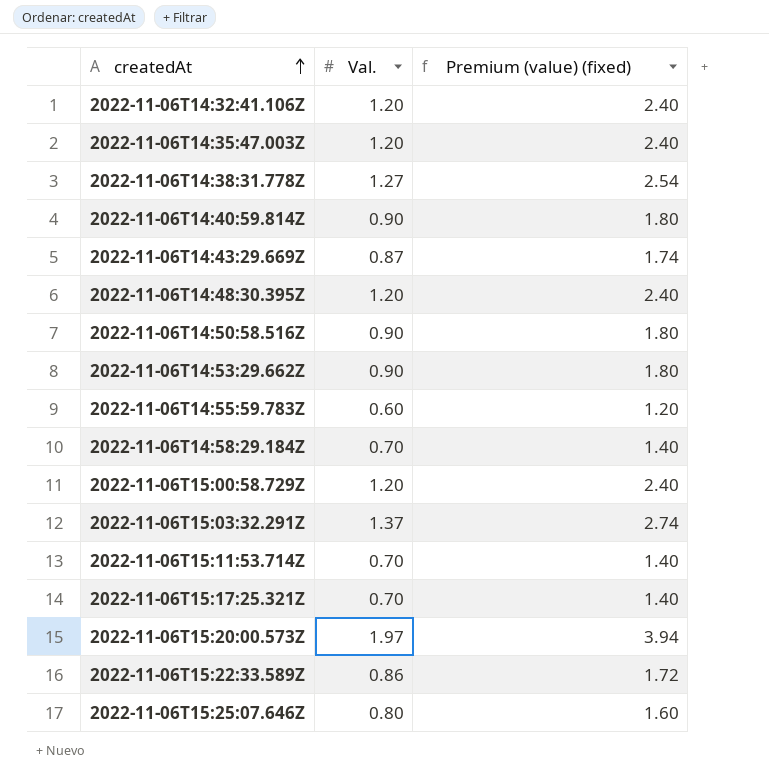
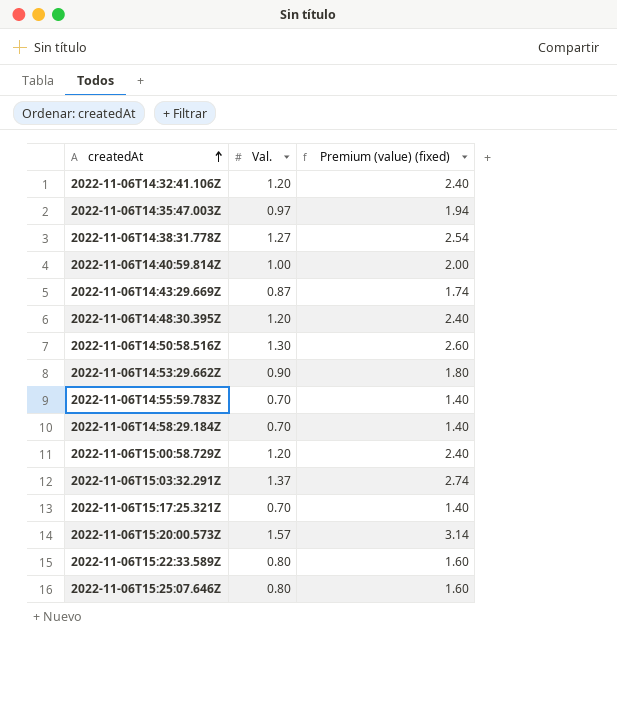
row 2022-11-06T15:11:53.714Z: 0.70 | 1.40 -> none
2022-11-06T14:35:47.003Z | Val.: 1.20 -> 0.97
2022-11-06T14:35:47.003Z | Premium (value) (fixed): 2.40 -> 1.94
2022-11-06T14:40:59.814Z | Val.: 0.90 -> 1.00
2022-11-06T14:40:59.814Z | Premium (value) (fixed): 1.80 -> 2.00
2022-11-06T14:50:58.516Z | Val.: 0.90 -> 1.30
2022-11-06T14:50:58.516Z | Premium (value) (fixed): 1.80 -> 2.60
2022-11-06T14:55:59.783Z | Val.: 0.60 -> 0.70
2022-11-06T14:55:59.783Z | Premium (value) (fixed): 1.20 -> 1.40
2022-11-06T15:20:00.573Z | Val.: 1.97 -> 1.57
2022-11-06T15:20:00.573Z | Premium (value) (fixed): 3.94 -> 3.14
2022-11-06T15:22:33.589Z | Val.: 0.86 -> 0.80
2022-11-06T15:22:33.589Z | Premium (value) (fixed): 1.72 -> 1.60

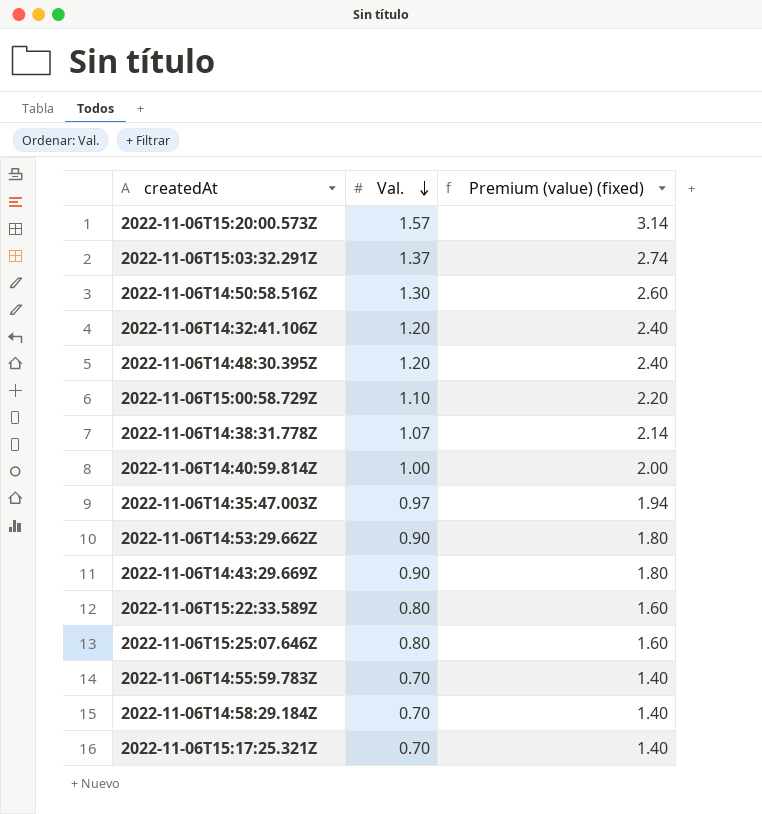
row order: createdAt ascending -> Val. descending
2022-11-06T15:00:58.729Z | Val.: 1.20 -> 1.10
2022-11-06T15:00:58.729Z | Premium (value) (fixed): 2.40 -> 2.20
2022-11-06T14:38:31.778Z | Val.: 1.27 -> 1.07
2022-11-06T14:38:31.778Z | Premium (value) (fixed): 2.54 -> 2.14
2022-11-06T14:43:29.669Z | Val.: 0.87 -> 0.90
2022-11-06T14:43:29.669Z | Premium (value) (fixed): 1.74 -> 1.80

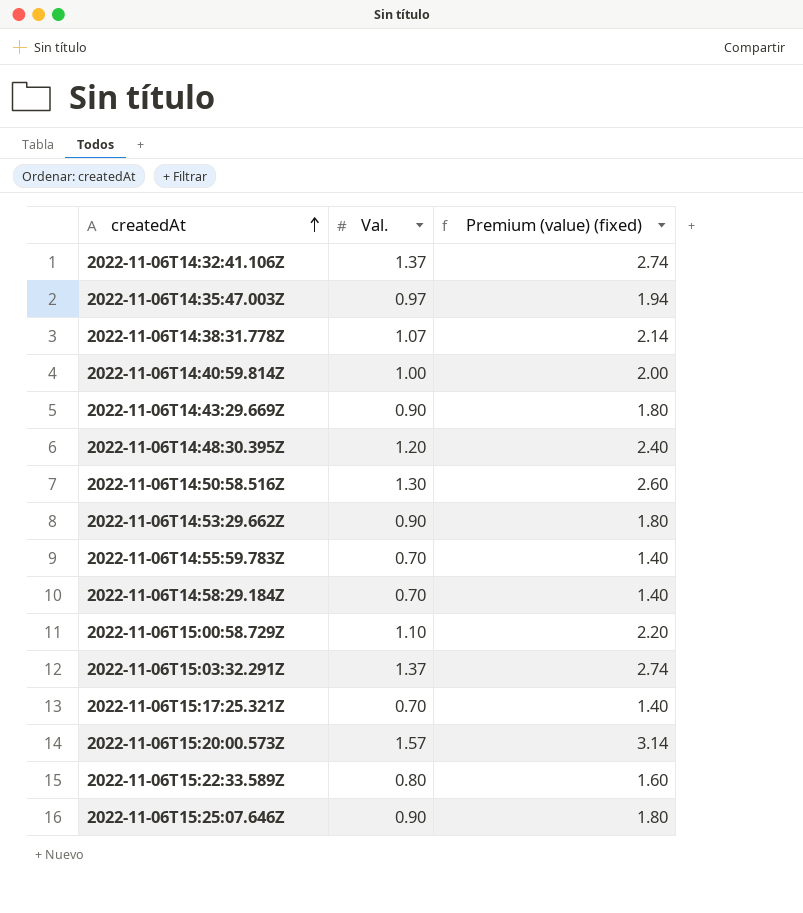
row order: Val. descending -> createdAt ascending
2022-11-06T14:32:41.106Z | Val.: 1.20 -> 1.37
2022-11-06T14:32:41.106Z | Premium (value) (fixed): 2.40 -> 2.74
2022-11-06T15:25:07.646Z | Val.: 0.80 -> 0.90
2022-11-06T15:25:07.646Z | Premium (value) (fixed): 1.60 -> 1.80

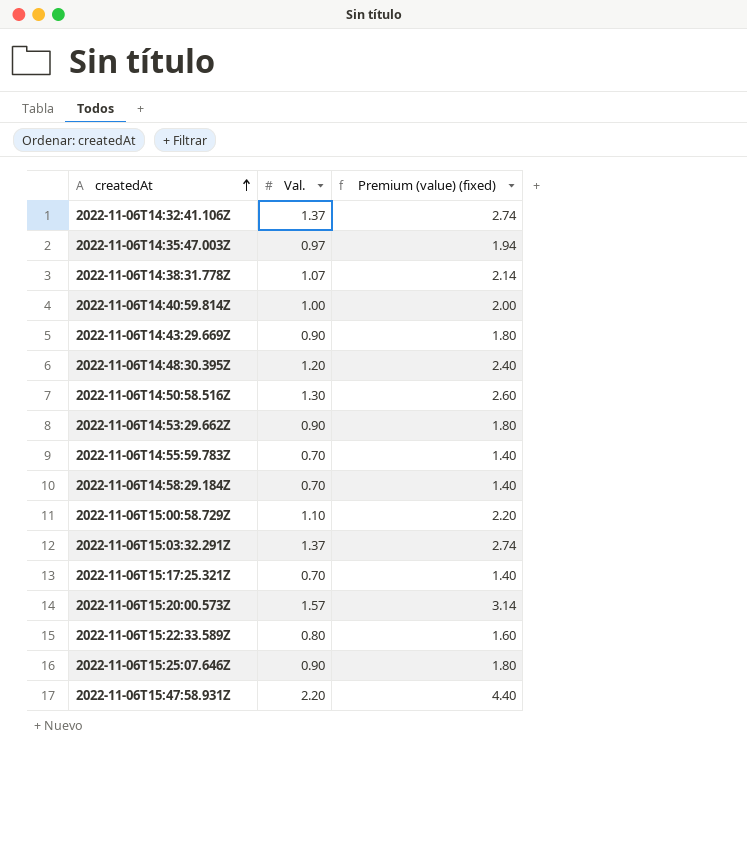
row 2022-11-06T15:47:58.931Z: none -> 2.20 | 4.40

